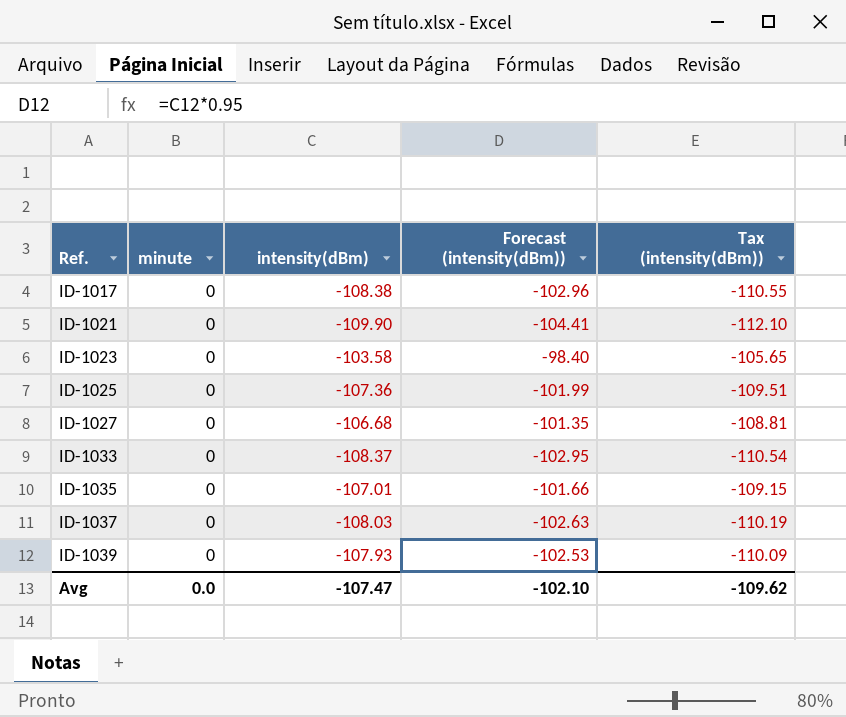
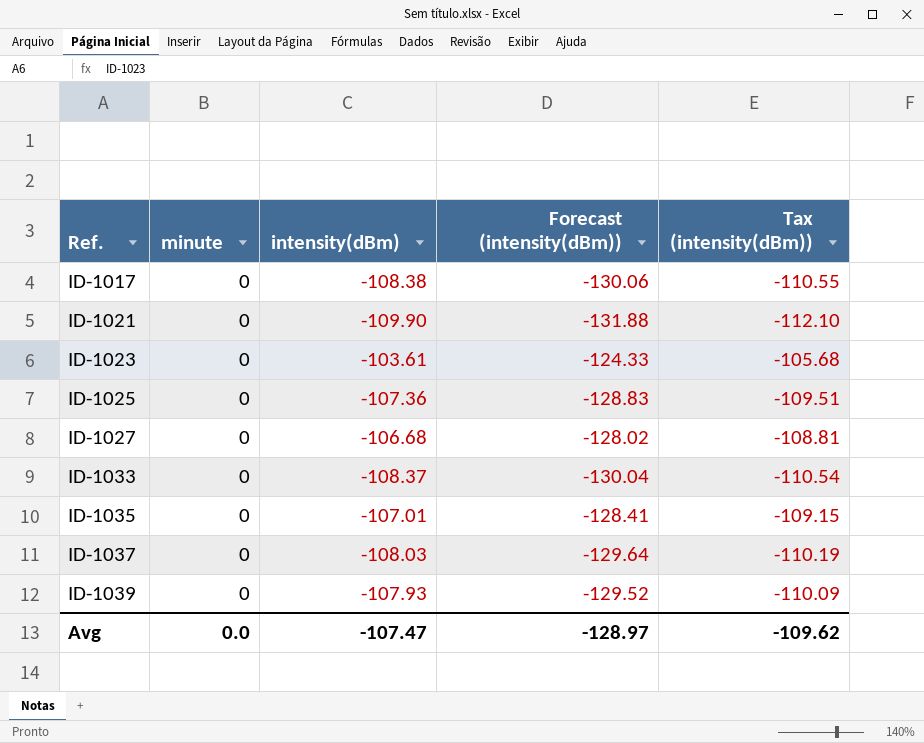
column Forecast (intensity(dBm)) | formula: [intensity(dBm)] * 0.95 -> [intensity(dBm)] * 1.2
ID-1023 | intensity(dBm): -103.58 -> -103.61
ID-1023 | Tax (intensity(dBm)): -105.65 -> -105.68
Avg | Forecast (intensity(dBm)): -102.10 -> -128.97

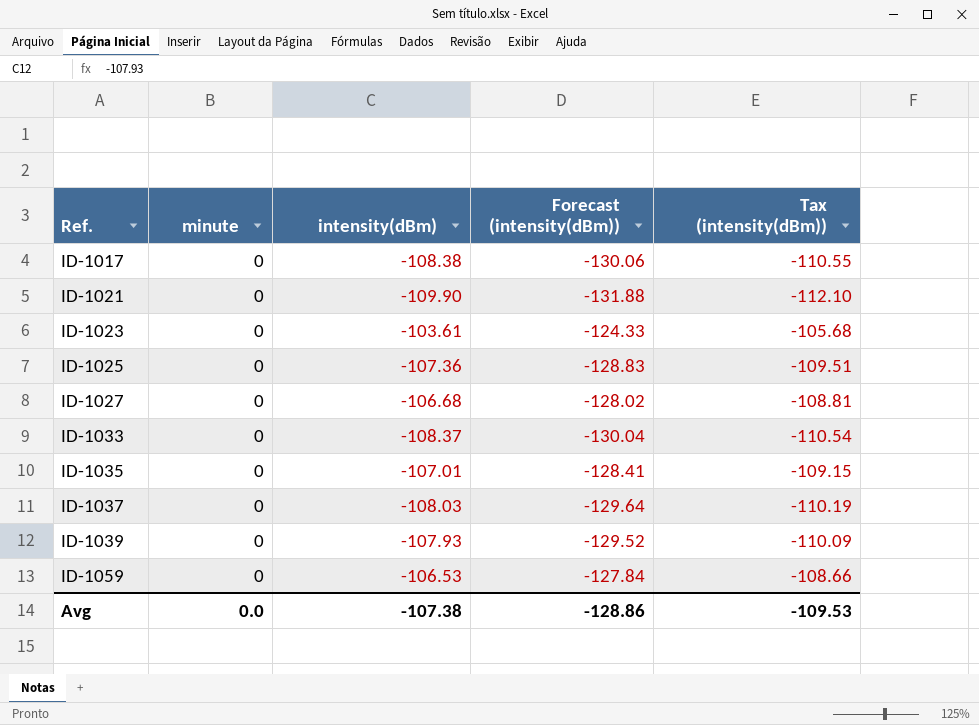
row ID-1059: none -> 0 | -106.53 | -127.84 | -108.66
Avg | intensity(dBm): -107.47 -> -107.38
Avg | Forecast (intensity(dBm)): -128.97 -> -128.86
Avg | Tax (intensity(dBm)): -109.62 -> -109.53

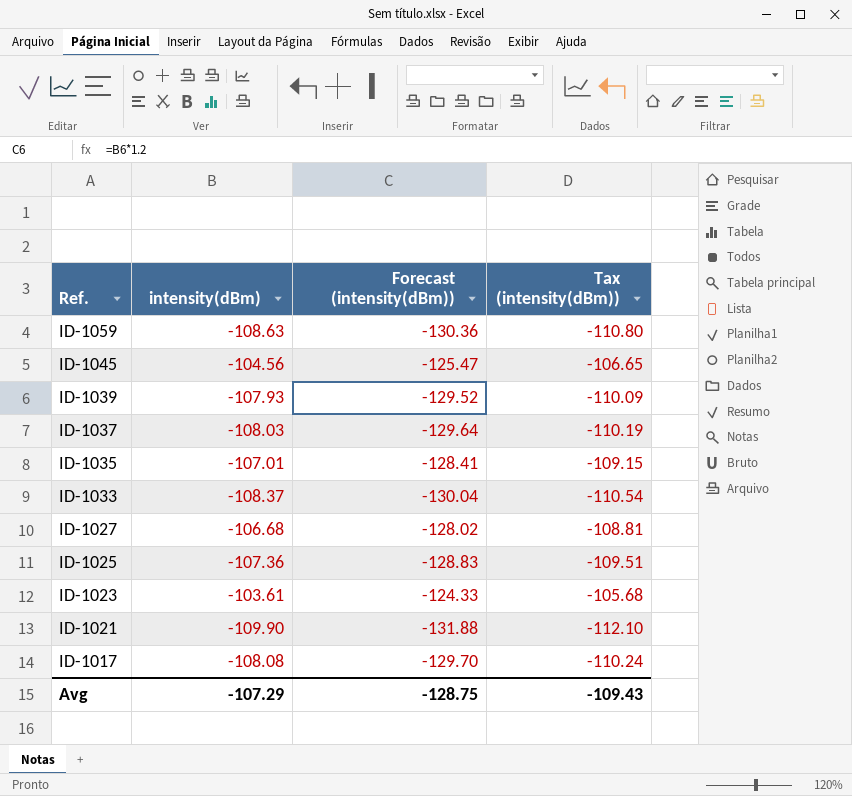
row order: Ref. ascending -> Ref. descending
column minute | position: 2 -> none
ID-1059 | intensity(dBm): -106.53 -> -108.63
ID-1059 | Forecast (intensity(dBm)): -127.84 -> -130.36
ID-1059 | Tax (intensity(dBm)): -108.66 -> -110.80
row ID-1045: none -> -104.56 | -125.47 | -106.65
ID-1017 | intensity(dBm): -108.38 -> -108.08
ID-1017 | Forecast (intensity(dBm)): -130.06 -> -129.70
ID-1017 | Tax (intensity(dBm)): -110.55 -> -110.24
Avg | intensity(dBm): -107.38 -> -107.29
Avg | Forecast (intensity(dBm)): -128.86 -> -128.75
Avg | Tax (intensity(dBm)): -109.53 -> -109.43

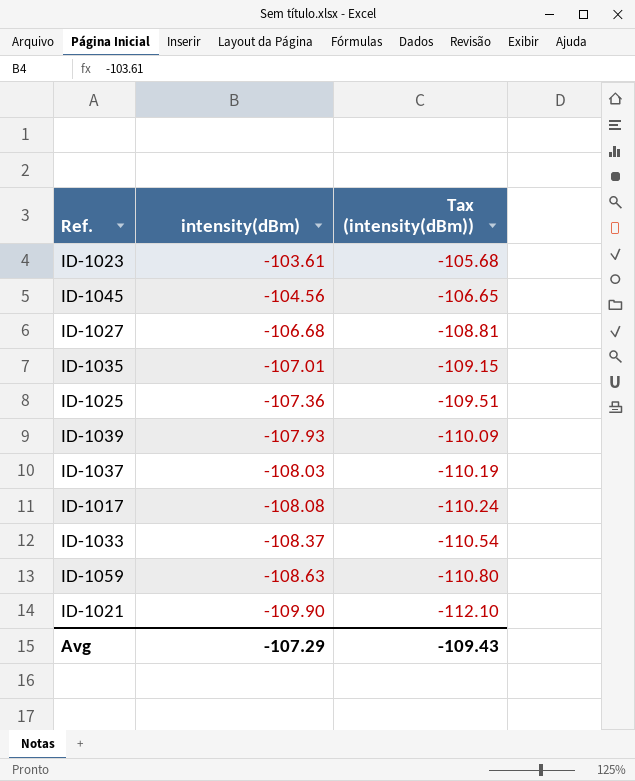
row order: Ref. descending -> intensity(dBm) descending
column Forecast (intensity(dBm)) | formula: [intensity(dBm)] * 1.2 -> none

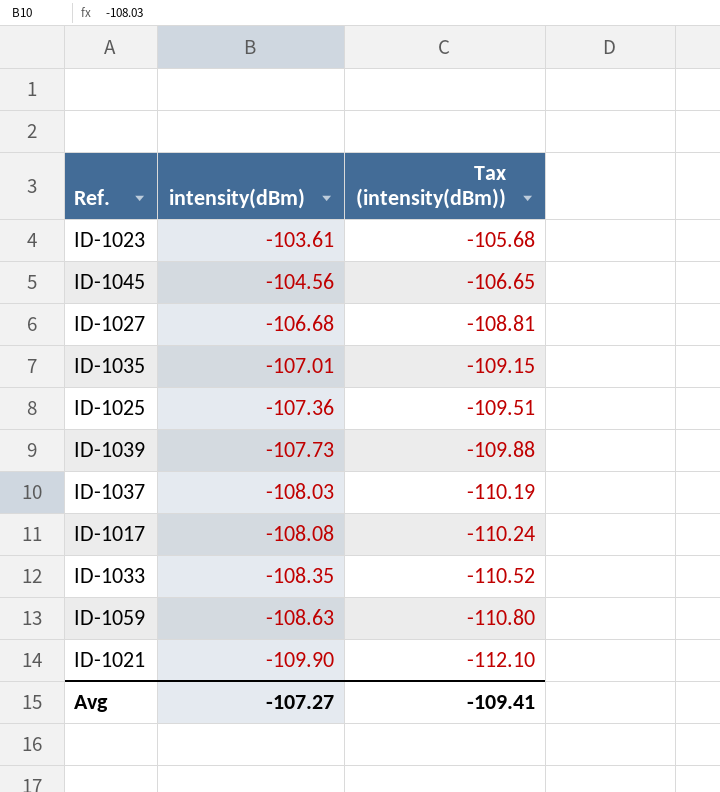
ID-1039 | intensity(dBm): -107.93 -> -107.73
ID-1039 | Tax (intensity(dBm)): -110.09 -> -109.88
ID-1033 | intensity(dBm): -108.37 -> -108.35
ID-1033 | Tax (intensity(dBm)): -110.54 -> -110.52
Avg | intensity(dBm): -107.29 -> -107.27
Avg | Tax (intensity(dBm)): -109.43 -> -109.41

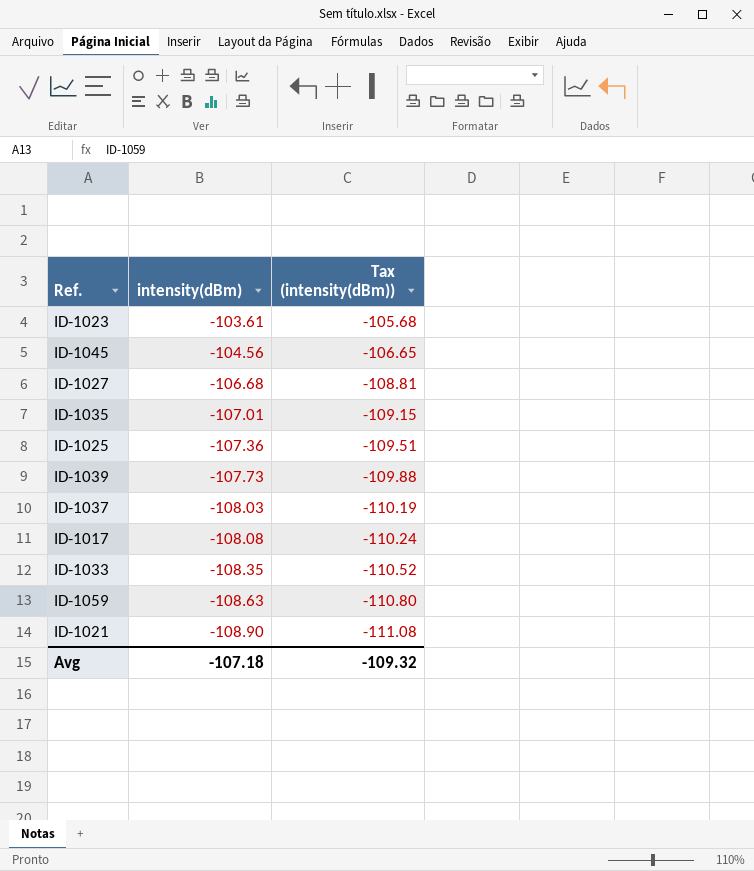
ID-1021 | intensity(dBm): -109.90 -> -108.90
ID-1021 | Tax (intensity(dBm)): -112.10 -> -111.08
Avg | intensity(dBm): -107.27 -> -107.18
Avg | Tax (intensity(dBm)): -109.41 -> -109.32

